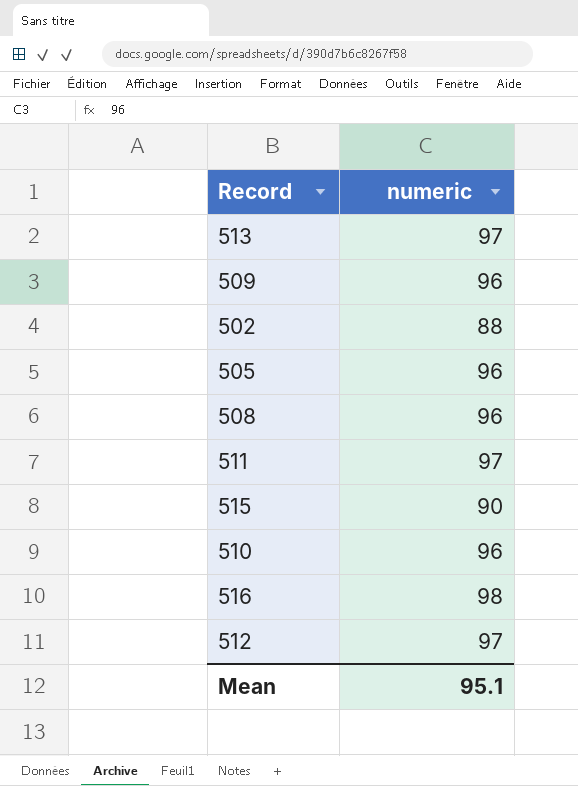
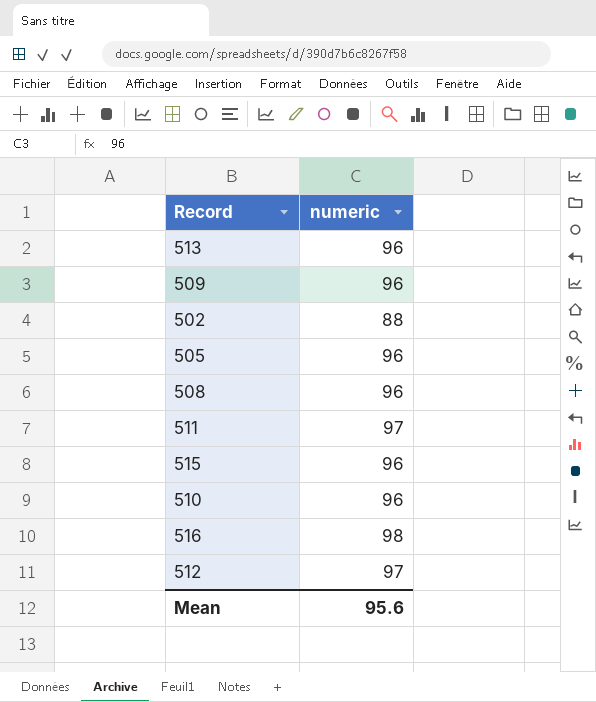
513 | numeric: 97 -> 96
515 | numeric: 90 -> 96
Mean | numeric: 95.1 -> 95.6

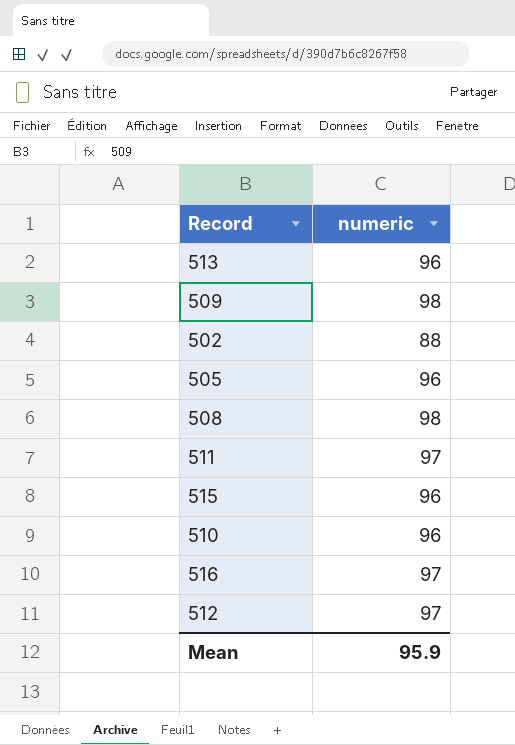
509 | numeric: 96 -> 98
508 | numeric: 96 -> 98
516 | numeric: 98 -> 97
Mean | numeric: 95.6 -> 95.9

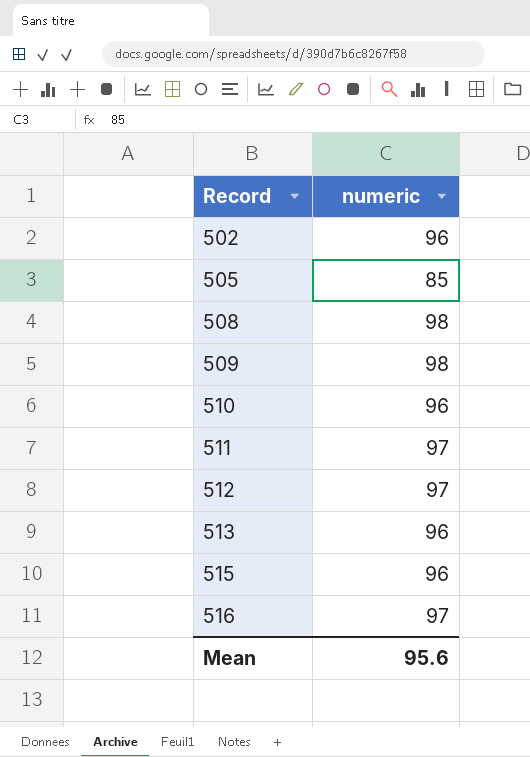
row order: none -> Record ascending
502 | numeric: 88 -> 96
505 | numeric: 96 -> 85
Mean | numeric: 95.9 -> 95.6

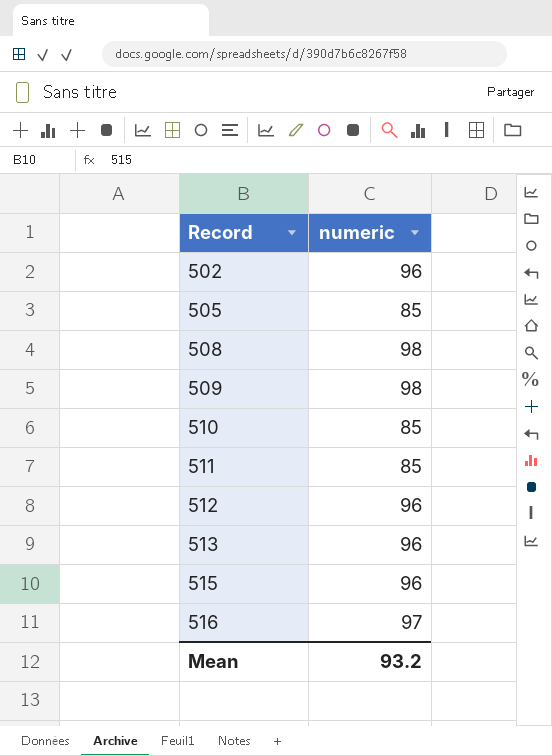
510 | numeric: 96 -> 85
511 | numeric: 97 -> 85
512 | numeric: 97 -> 96
Mean | numeric: 95.6 -> 93.2

